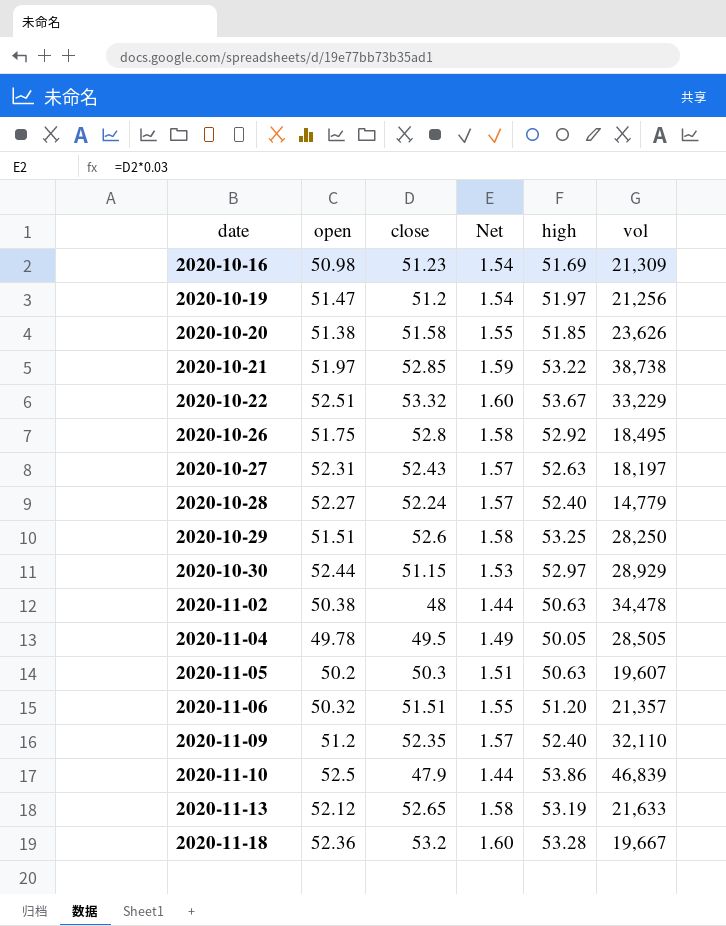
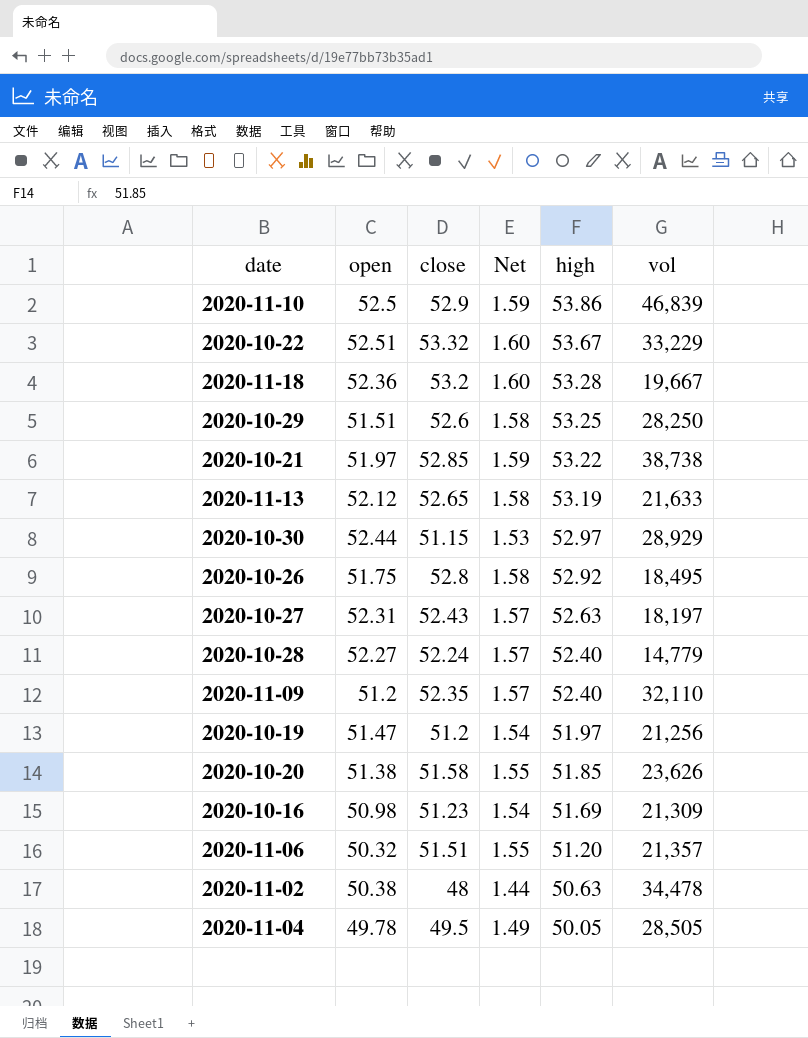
row order: date ascending -> high descending
row 2020-11-05: 50.2 | 50.3 | 1.51 | 50.63 | 19,607 -> none
2020-11-10 | close: 47.9 -> 52.9
2020-11-10 | Net: 1.44 -> 1.59

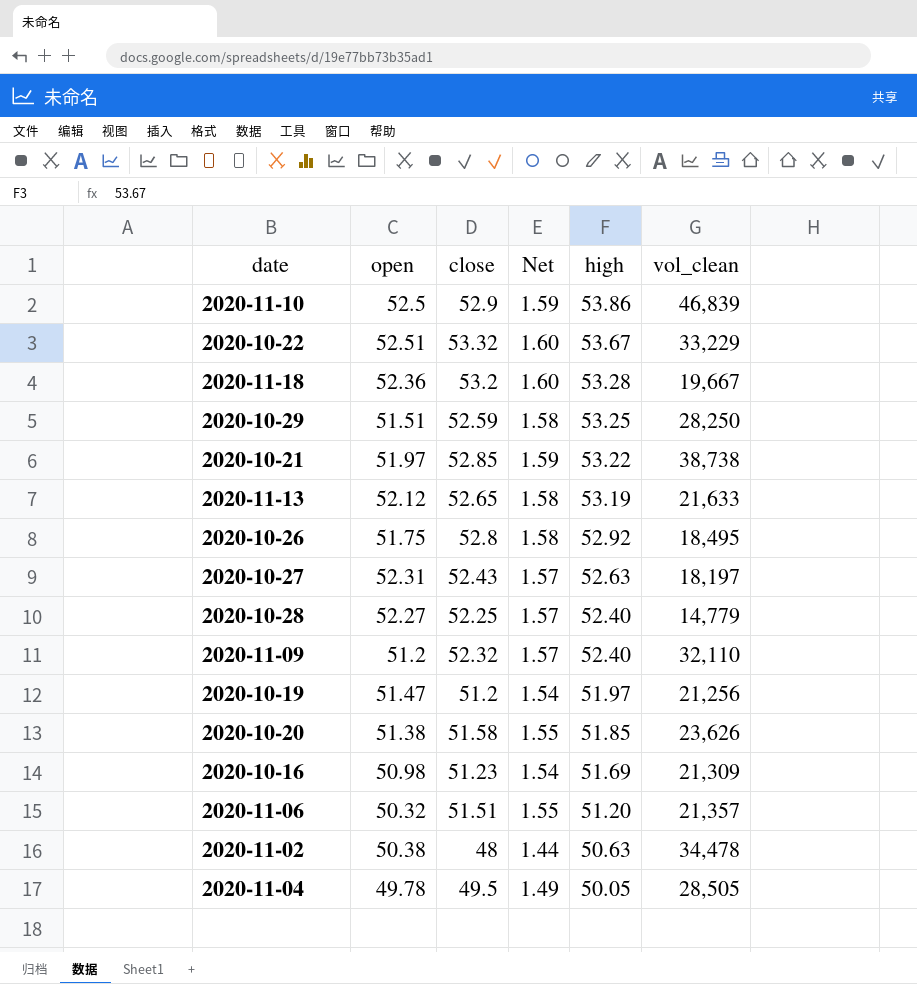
column name: vol -> vol_clean
row 2020-10-30: 52.44 | 51.15 | 1.53 | 52.97 | 28,929 -> none
2020-10-29 | close: 52.6 -> 52.59
2020-10-28 | close: 52.24 -> 52.25
2020-11-09 | close: 52.35 -> 52.32

